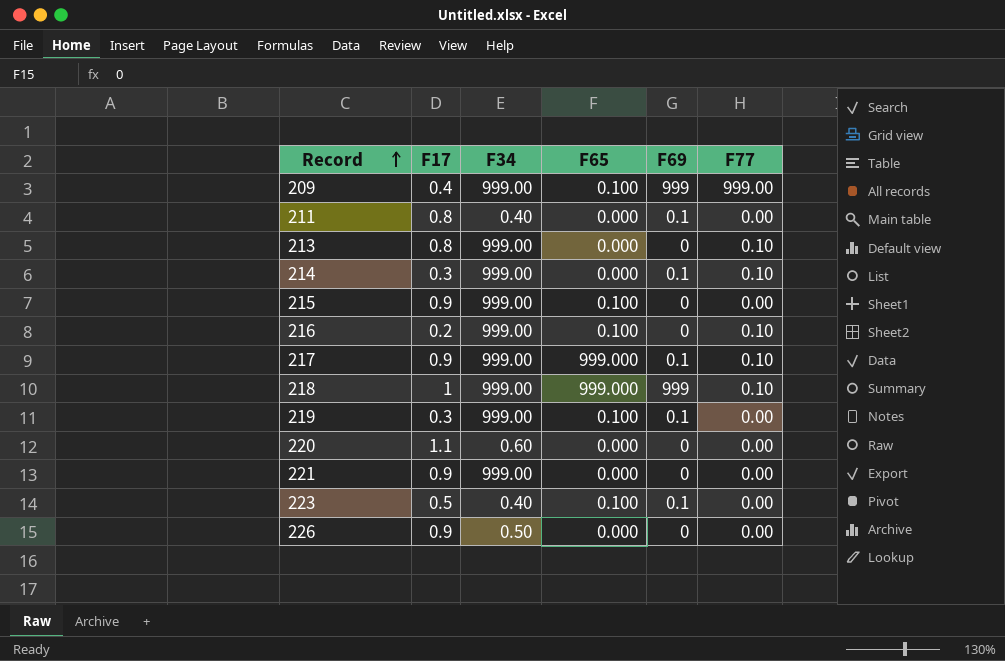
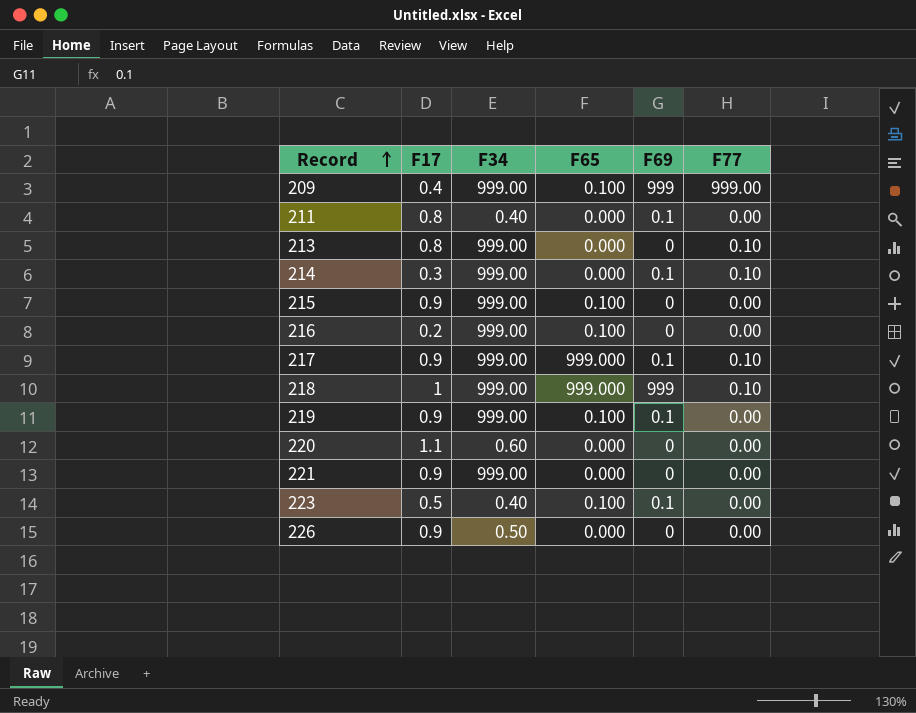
216 | F77: 0.10 -> 0.00
219 | F17: 0.3 -> 0.9

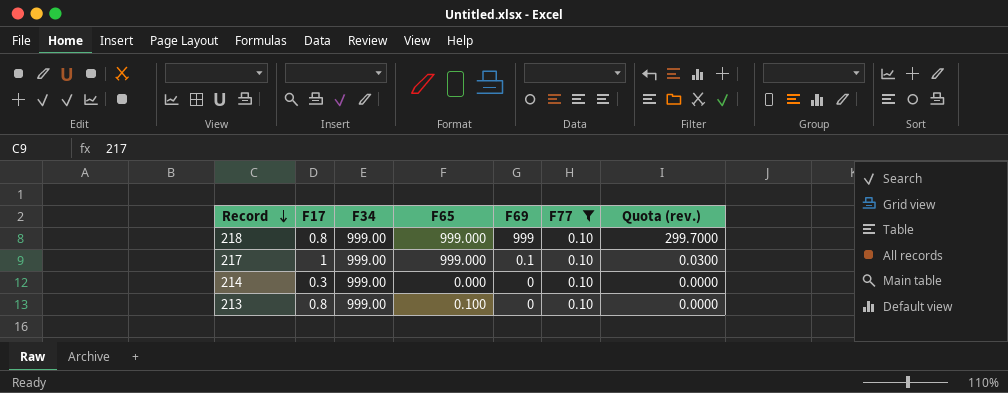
filter: none -> F77 = 0.10
row order: Record ascending -> Record descending
column Quota (rev.) | formula: none -> [F69] * 0.3
218 | F17: 1 -> 0.8
217 | F17: 0.9 -> 1
214 | F69: 0.1 -> 0
213 | F65: 0.000 -> 0.100

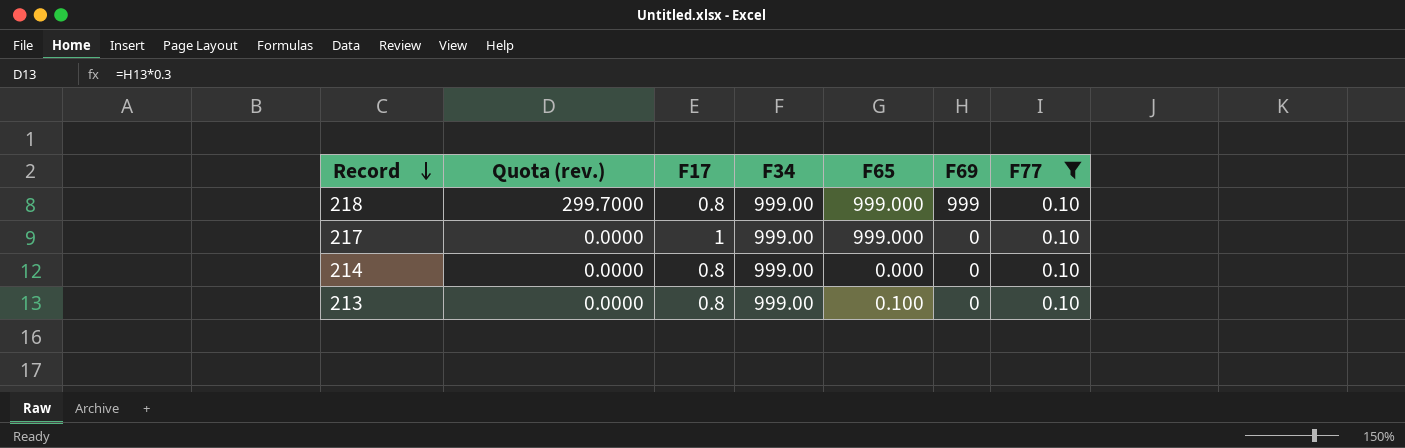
column Quota (rev.) | position: 7 -> 2
217 | Quota (rev.): 0.0300 -> 0.0000
217 | F69: 0.1 -> 0
214 | F17: 0.3 -> 0.8

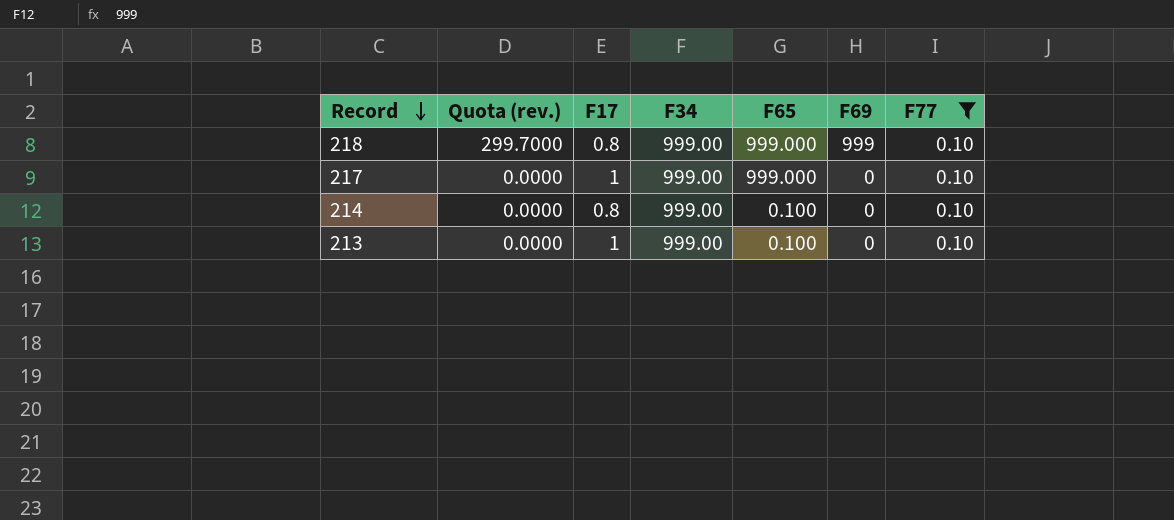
214 | F65: 0.000 -> 0.100
213 | F17: 0.8 -> 1

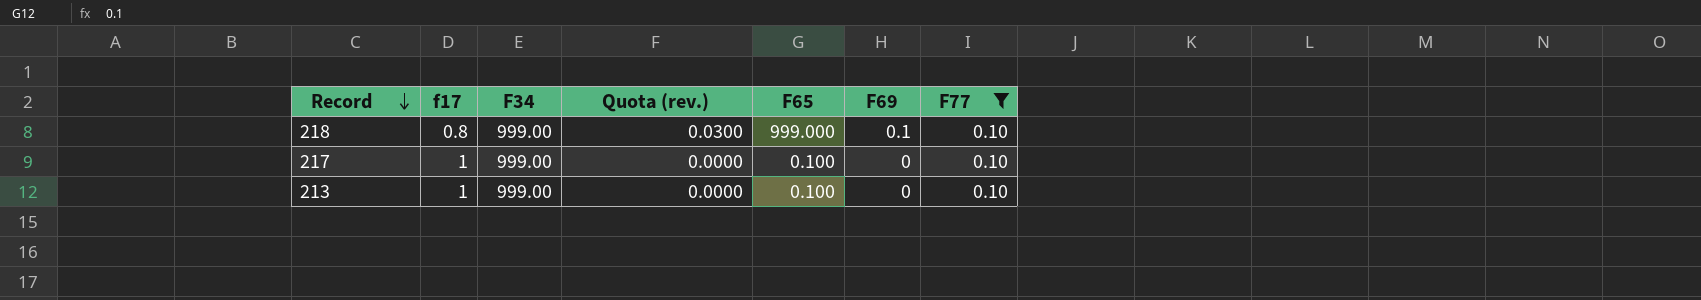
column name: F17 -> f17
column Quota (rev.) | position: 2 -> 4
row 214: 0.0000 | 0.8 | 999.00 | 0.100 | 0 | 0.10 -> none
218 | Quota (rev.): 299.7000 -> 0.0300
218 | F69: 999 -> 0.1
217 | F65: 999.000 -> 0.100

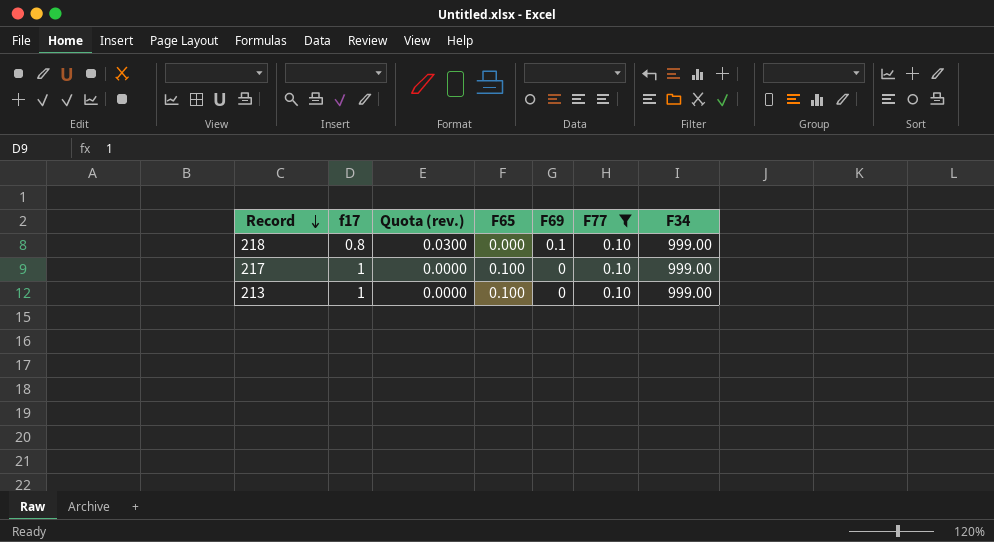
column F34 | position: 3 -> 7
218 | F65: 999.000 -> 0.000

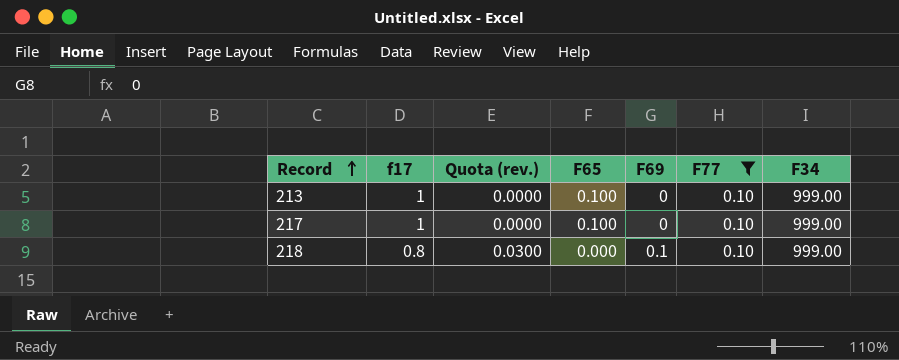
row order: Record descending -> Record ascending

